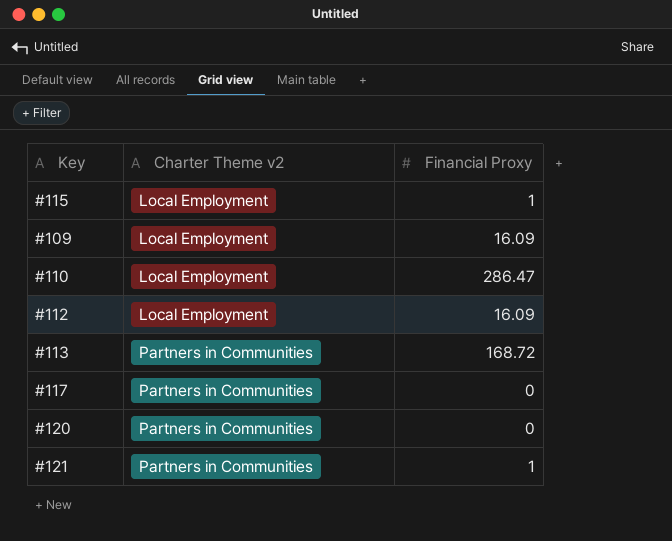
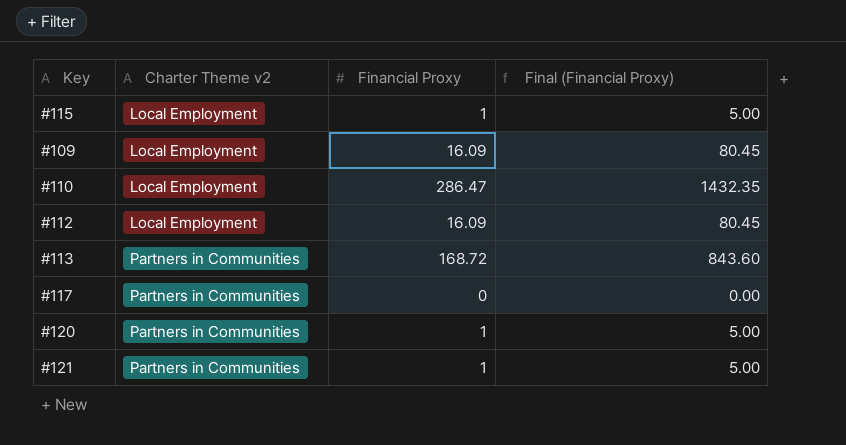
column Final (Financial Proxy) | formula: none -> [Financial Proxy] * 5
#120 | Financial Proxy: 0 -> 1

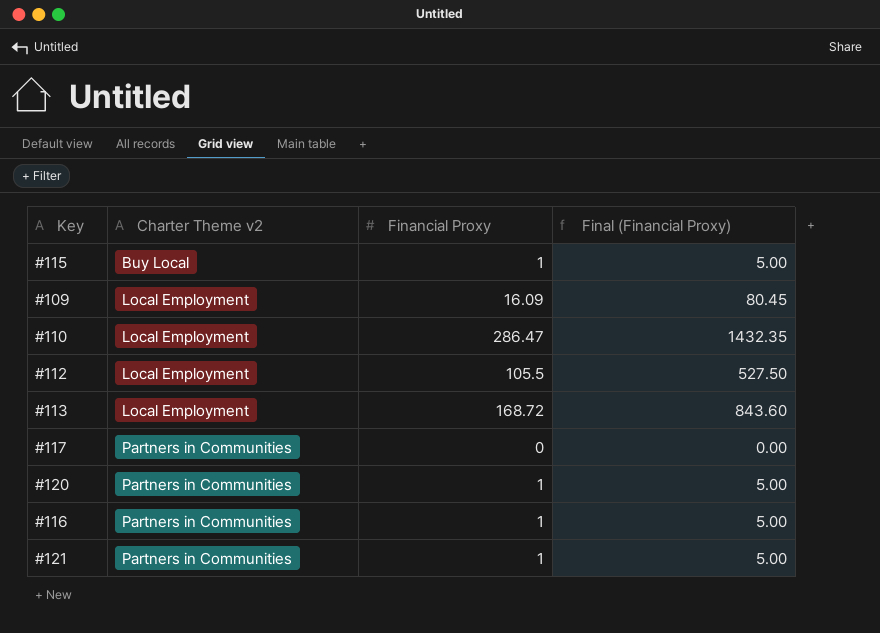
#115 | Charter Theme v2: Local Employment -> Buy Local
#112 | Financial Proxy: 16.09 -> 105.5
#112 | Final (Financial Proxy): 80.45 -> 527.50
#113 | Charter Theme v2: Partners in Communities -> Local Employment
row #116: none -> Partners in Communities | 1 | 5.00

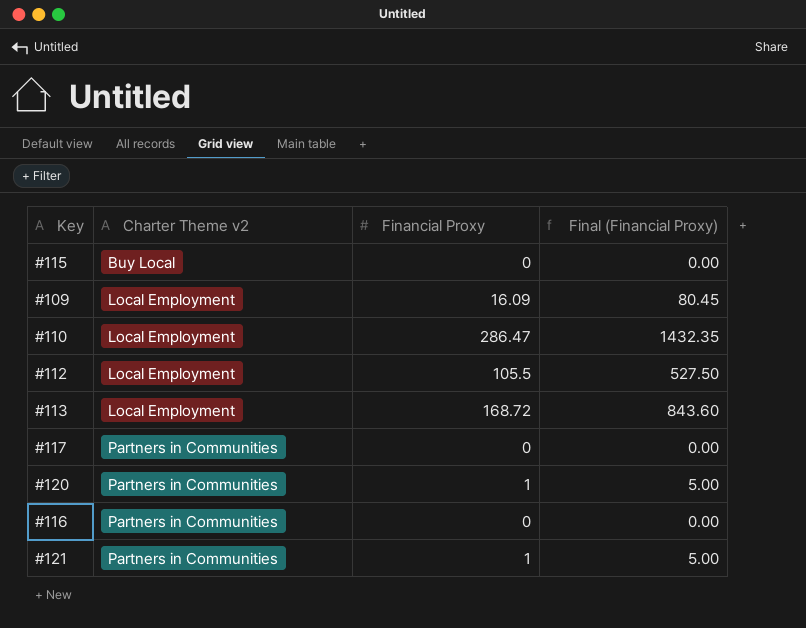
#115 | Financial Proxy: 1 -> 0
#115 | Final (Financial Proxy): 5.00 -> 0.00
#116 | Financial Proxy: 1 -> 0
#116 | Final (Financial Proxy): 5.00 -> 0.00

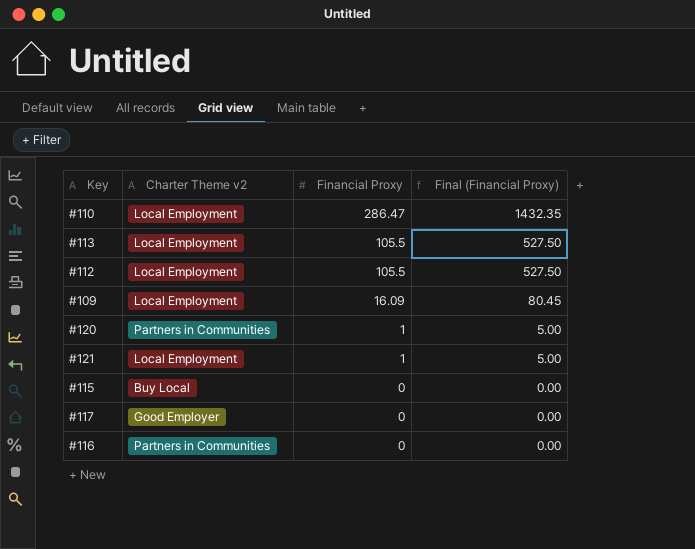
row order: Charter Theme v2 ascending -> Financial Proxy descending
#113 | Financial Proxy: 168.72 -> 105.5
#113 | Final (Financial Proxy): 843.60 -> 527.50
#121 | Charter Theme v2: Partners in Communities -> Local Employment
#117 | Charter Theme v2: Partners in Communities -> Good Employer

